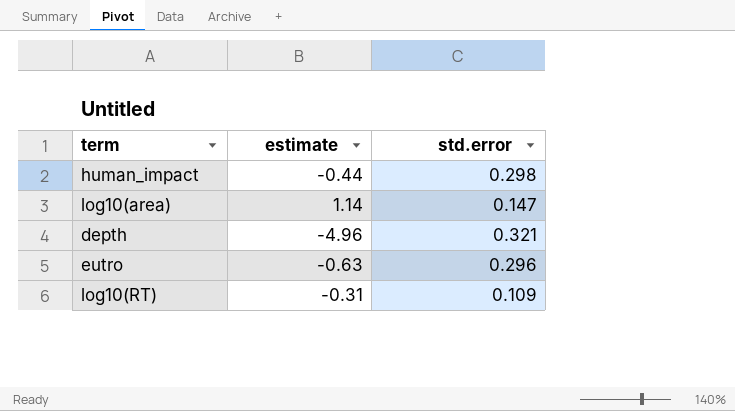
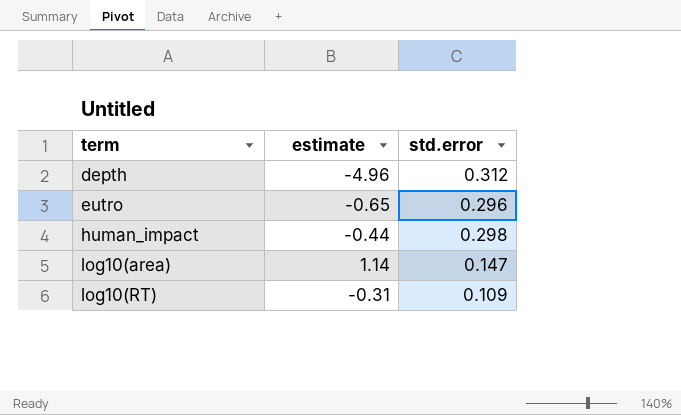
row order: none -> term ascending
depth | std.error: 0.321 -> 0.312
eutro | estimate: -0.63 -> -0.65

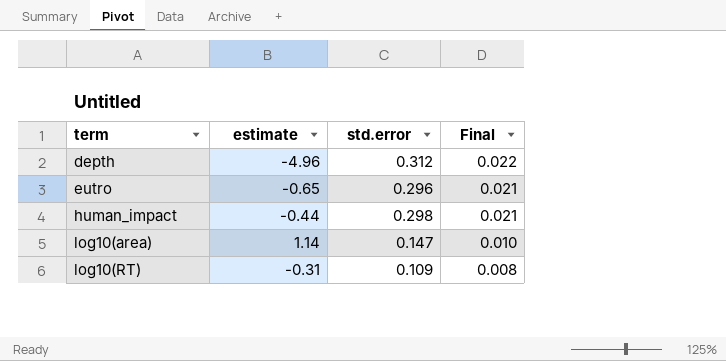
column Final | formula: none -> [std.error] * 0.07

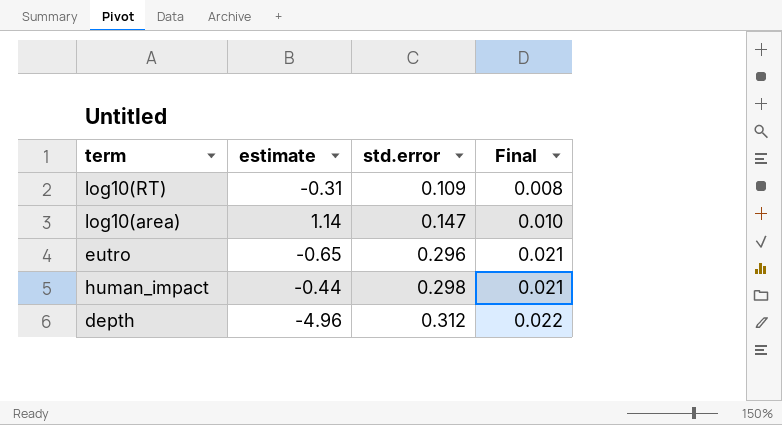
row order: term ascending -> std.error ascending

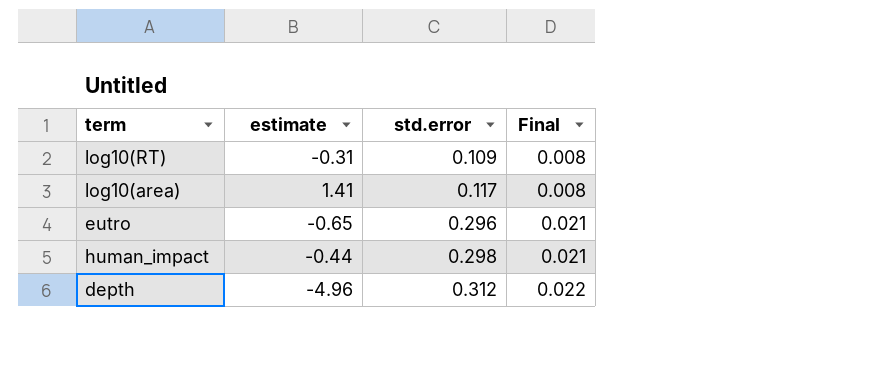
log10(area) | estimate: 1.14 -> 1.41
log10(area) | std.error: 0.147 -> 0.117
log10(area) | Final: 0.010 -> 0.008

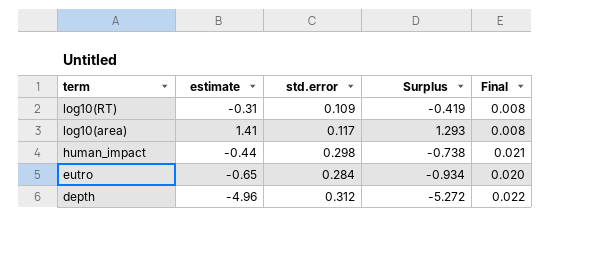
row order: std.error ascending -> term descending
column Surplus | formula: none -> [estimate] - [std.error]
eutro | std.error: 0.296 -> 0.284
eutro | Final: 0.021 -> 0.020

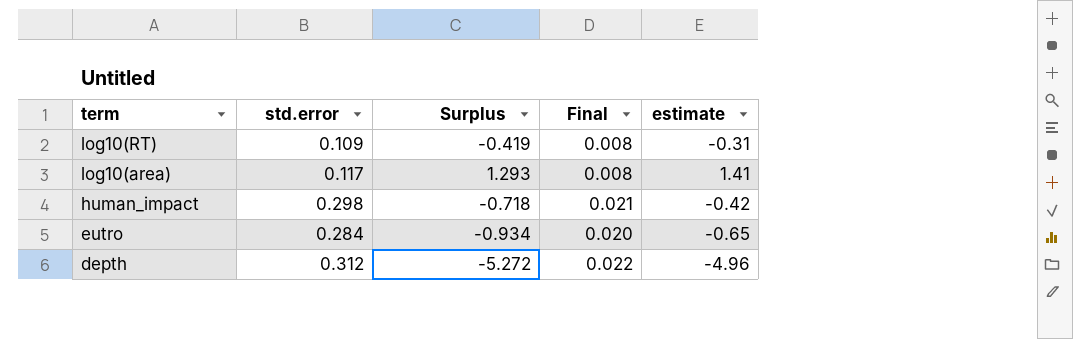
column estimate | position: 2 -> 5
human_impact | Surplus: -0.738 -> -0.718
human_impact | estimate: -0.44 -> -0.42

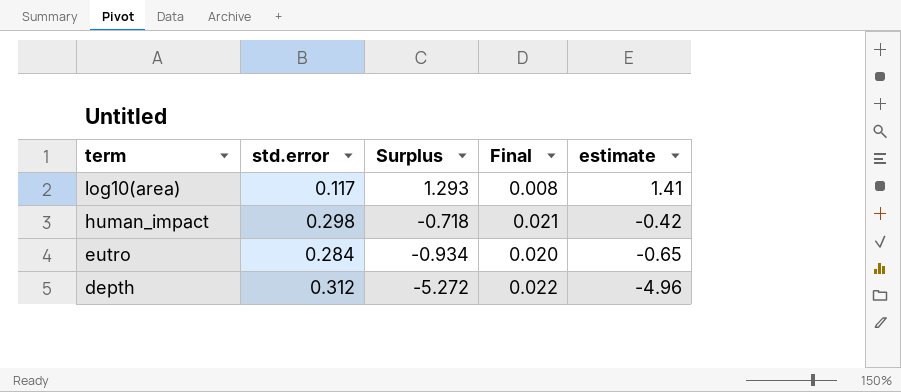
row log10(RT): 0.109 | -0.419 | 0.008 | -0.31 -> none

